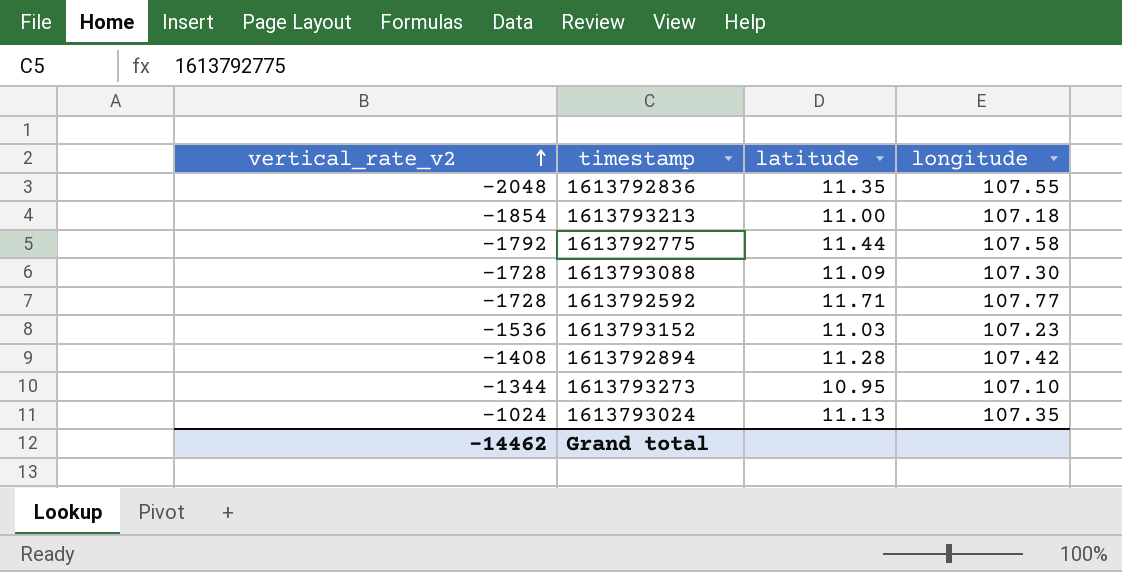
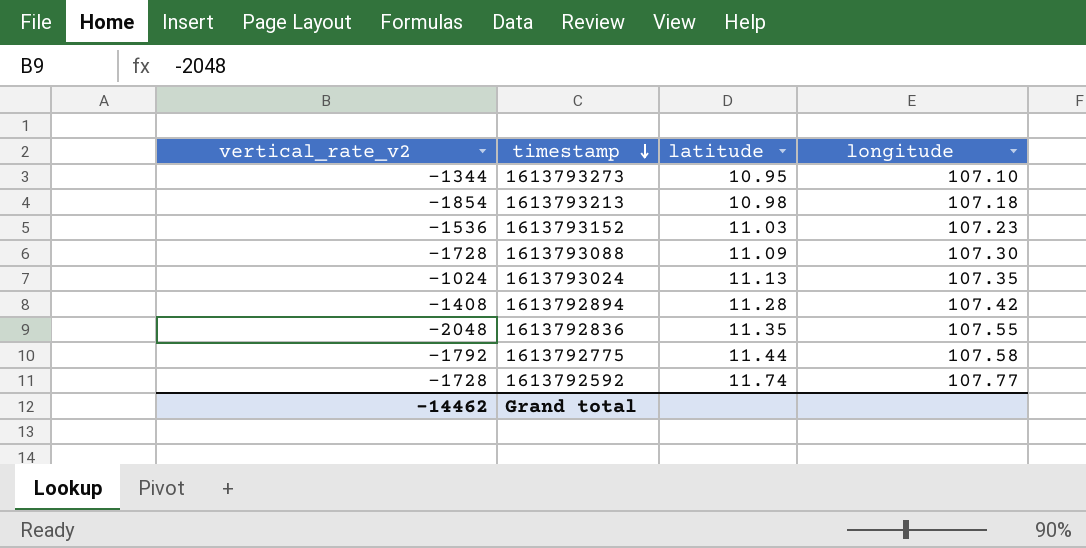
row order: vertical_rate_v2 ascending -> timestamp descending
1613793213 | latitude: 11.00 -> 10.98
1613792592 | latitude: 11.71 -> 11.74

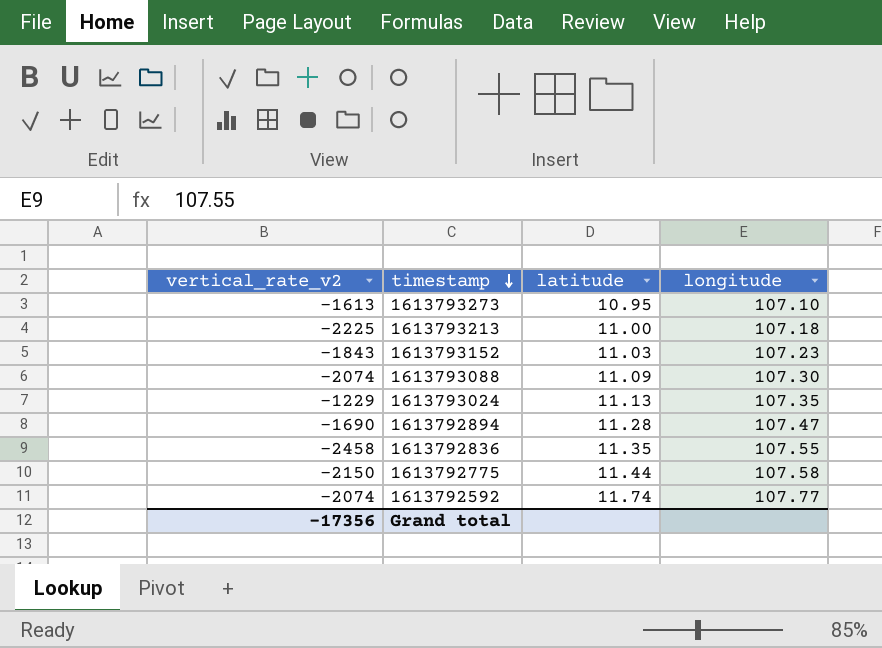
1613793273 | vertical_rate_v2: -1344 -> -1613
1613793213 | vertical_rate_v2: -1854 -> -2225
1613793213 | latitude: 10.98 -> 11.00
1613793152 | vertical_rate_v2: -1536 -> -1843
1613793088 | vertical_rate_v2: -1728 -> -2074
1613793024 | vertical_rate_v2: -1024 -> -1229
1613792894 | vertical_rate_v2: -1408 -> -1690
1613792894 | longitude: 107.42 -> 107.47
1613792836 | vertical_rate_v2: -2048 -> -2458
1613792775 | vertical_rate_v2: -1792 -> -2150
1613792592 | vertical_rate_v2: -1728 -> -2074
Grand total | vertical_rate_v2: -14462 -> -17356

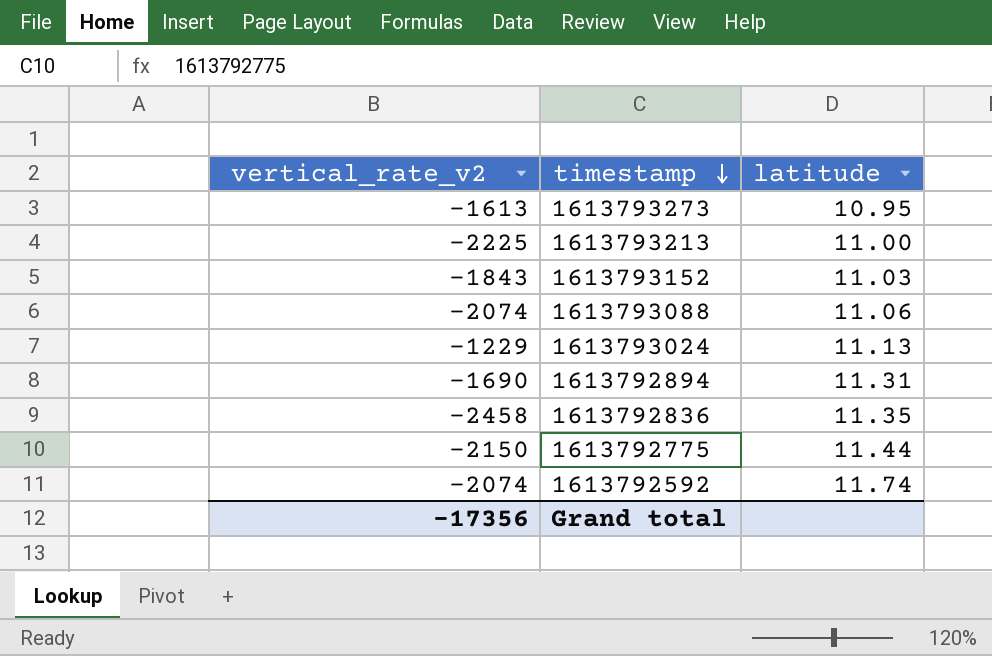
column longitude | position: 4 -> none
1613793088 | latitude: 11.09 -> 11.06
1613792894 | latitude: 11.28 -> 11.31

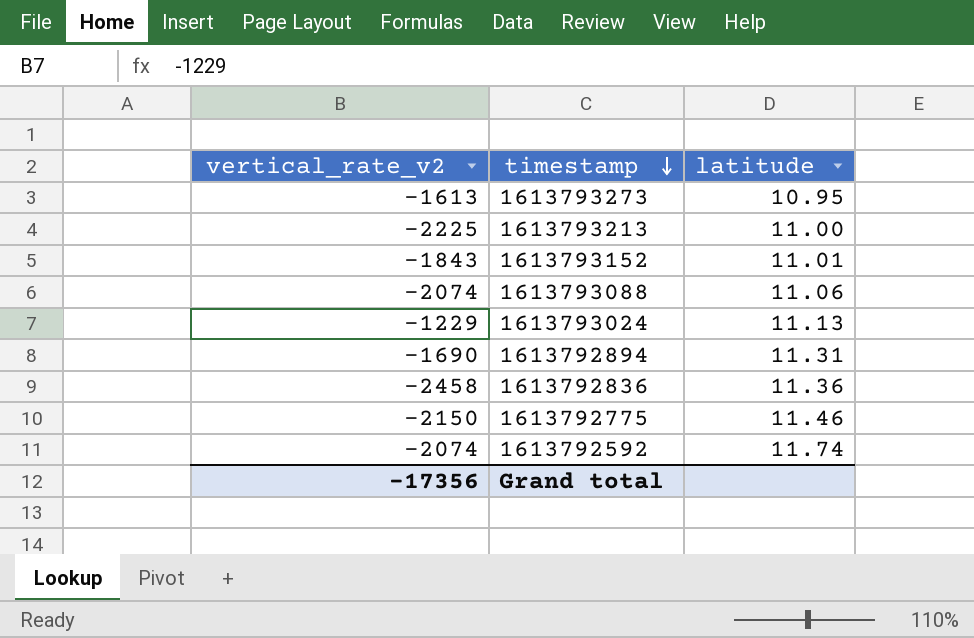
1613793152 | latitude: 11.03 -> 11.01
1613792836 | latitude: 11.35 -> 11.36
1613792775 | latitude: 11.44 -> 11.46

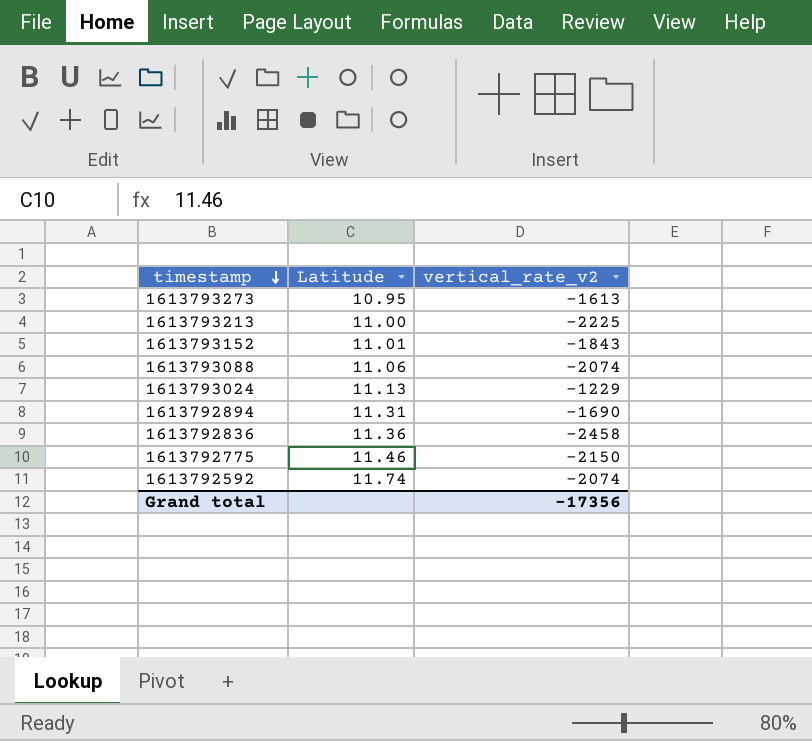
column name: latitude -> Latitude
column vertical_rate_v2 | position: 1 -> 3

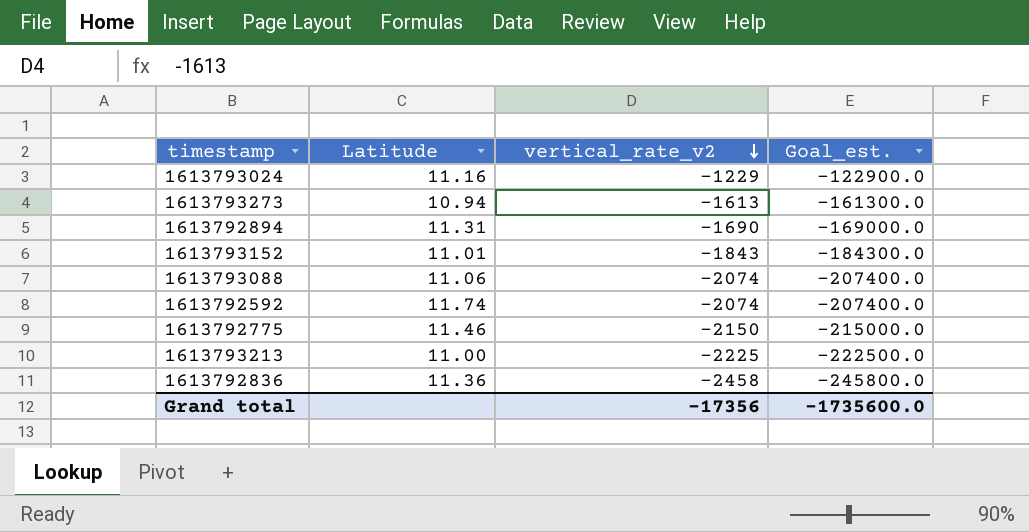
row order: timestamp descending -> vertical_rate_v2 descending
column Goal_est. | formula: none -> [vertical_rate_v2] * 100
1613793024 | Latitude: 11.13 -> 11.16
1613793273 | Latitude: 10.95 -> 10.94

